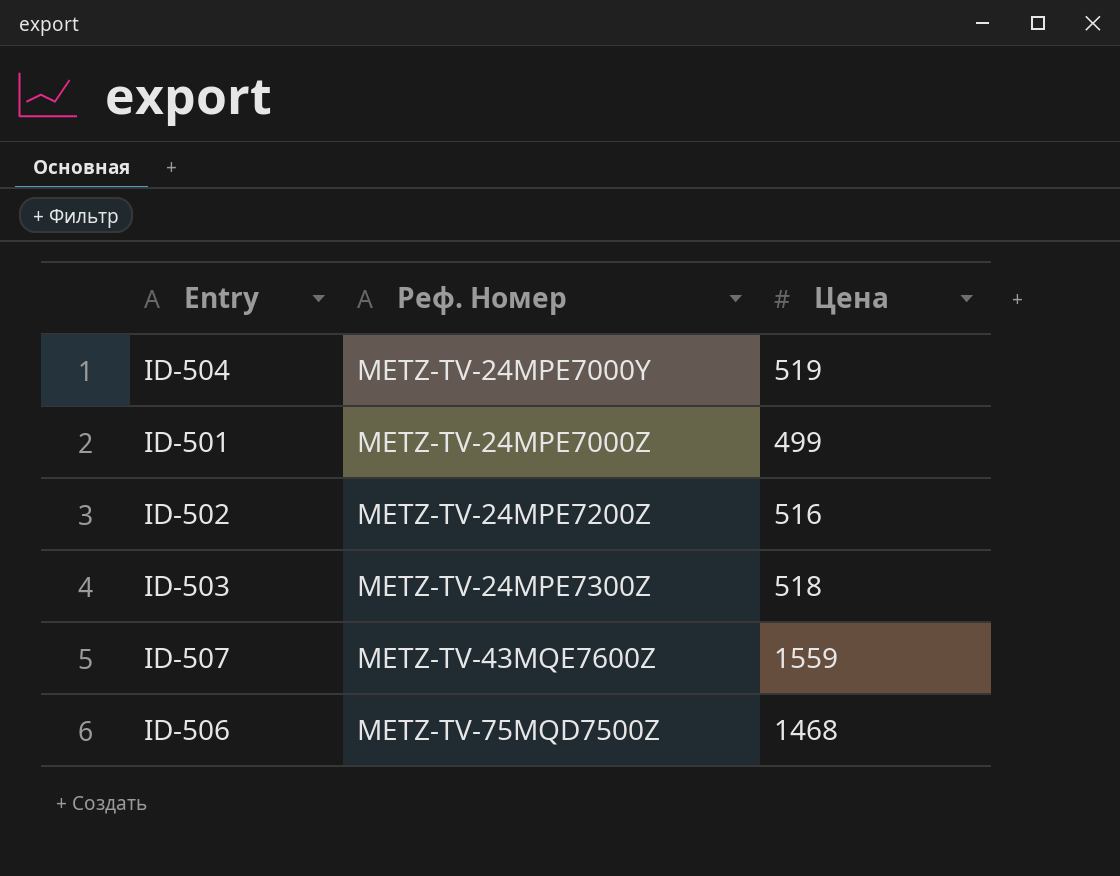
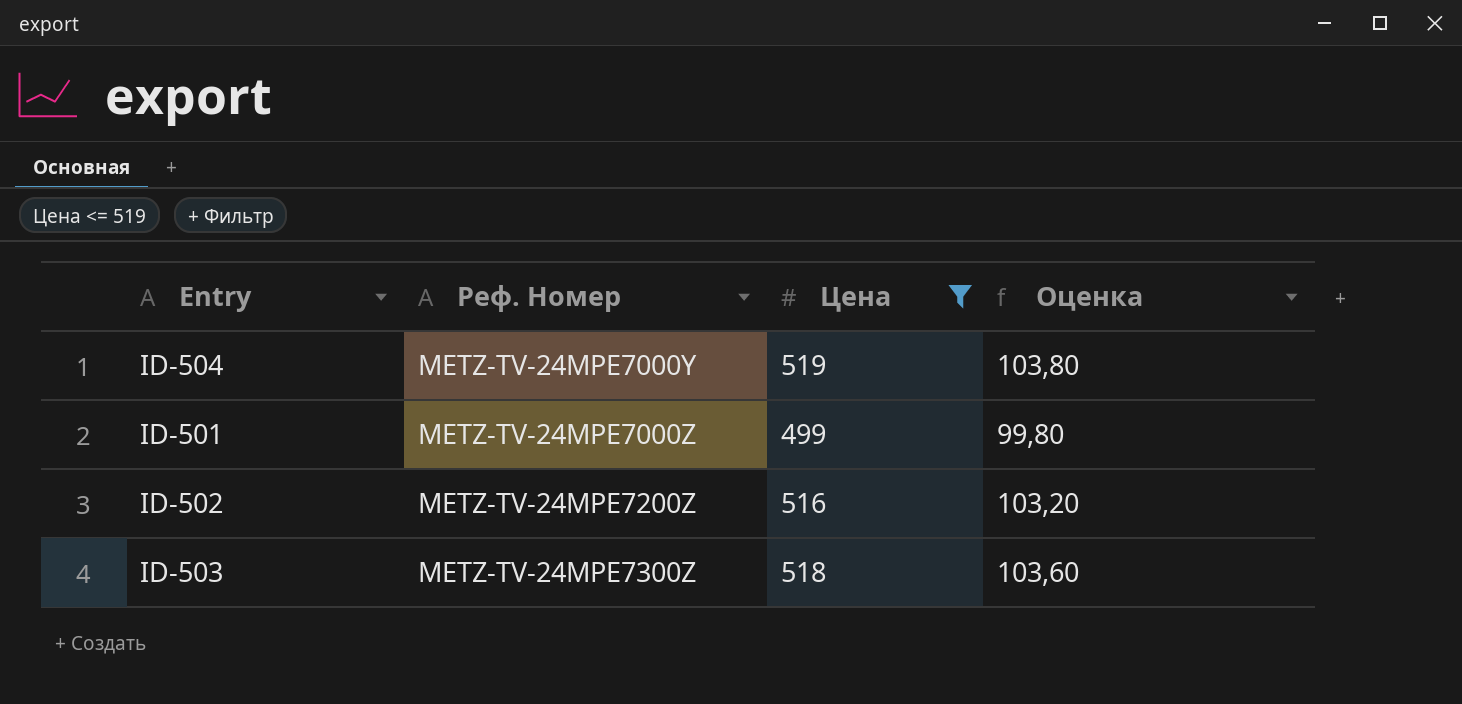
filter: none -> Цена <= 519
column Оценка | formula: none -> [Цена] * 0,2

